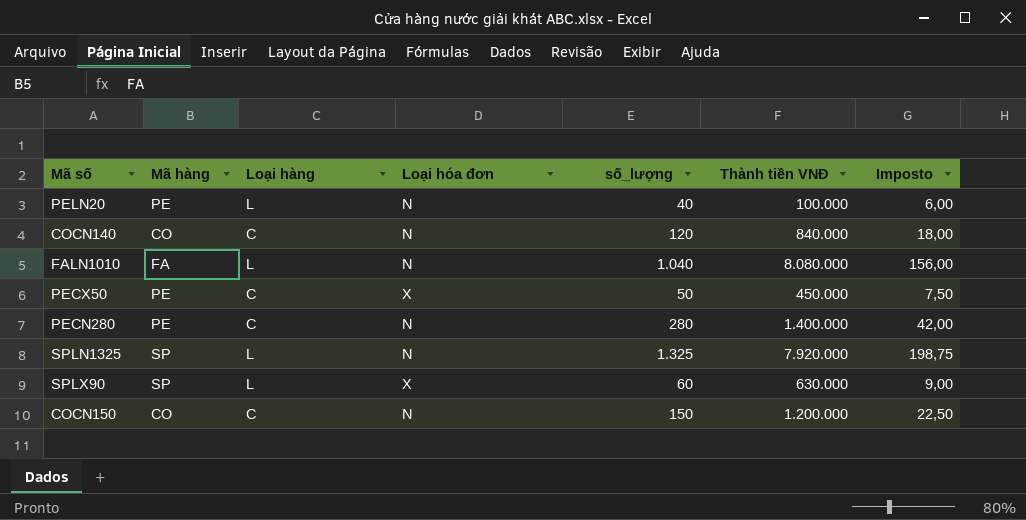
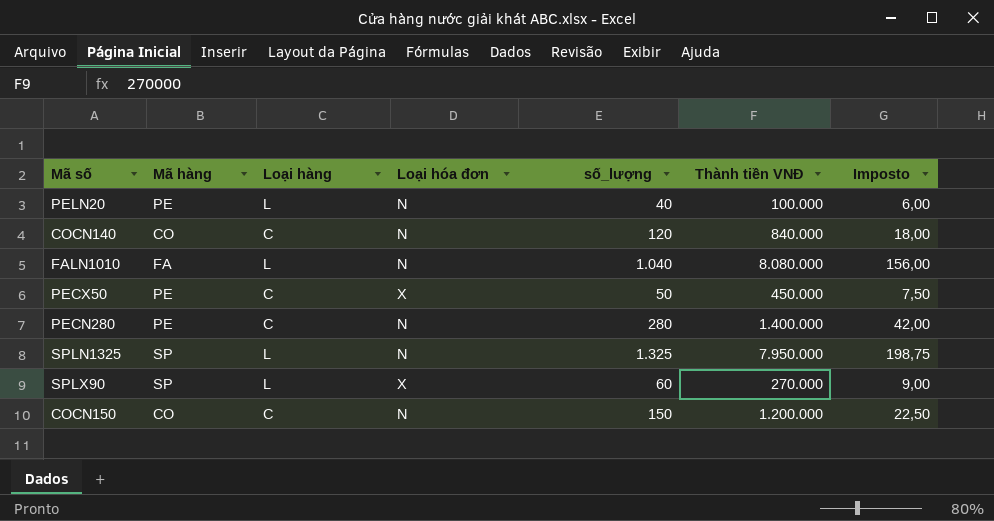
SPLN1325 | Thành tiền VNĐ: 7.920.000 -> 7.950.000
SPLX90 | Thành tiền VNĐ: 630.000 -> 270.000

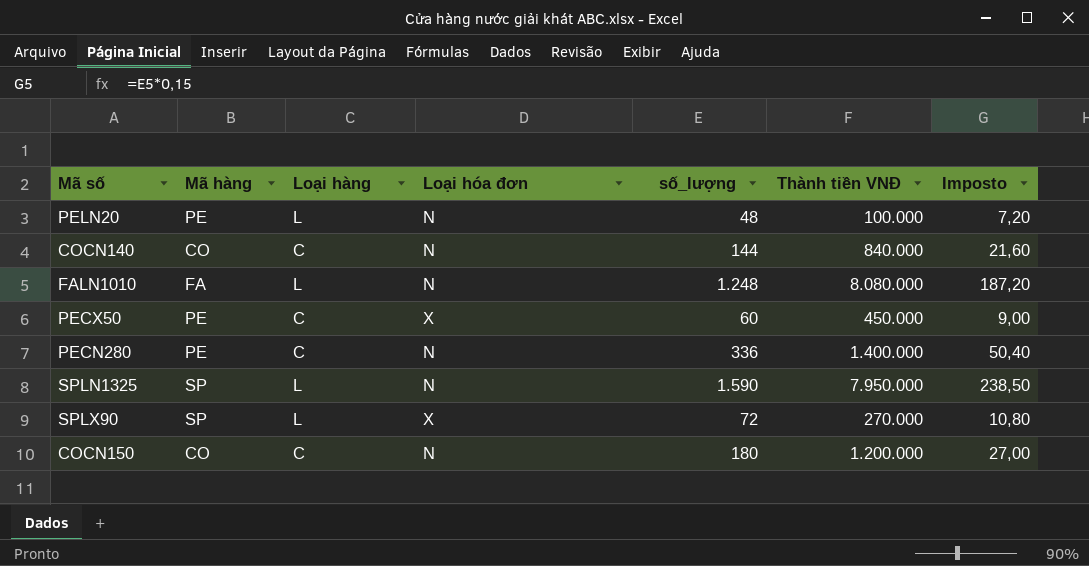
PELN20 | số_lượng: 40 -> 48
PELN20 | Imposto: 6,00 -> 7,20
COCN140 | số_lượng: 120 -> 144
COCN140 | Imposto: 18,00 -> 21,60
FALN1010 | số_lượng: 1.040 -> 1.248
FALN1010 | Imposto: 156,00 -> 187,20
PECX50 | số_lượng: 50 -> 60
PECX50 | Imposto: 7,50 -> 9,00
PECN280 | số_lượng: 280 -> 336
PECN280 | Imposto: 42,00 -> 50,40
SPLN1325 | số_lượng: 1.325 -> 1.590
SPLN1325 | Imposto: 198,75 -> 238,50
SPLX90 | số_lượng: 60 -> 72
SPLX90 | Imposto: 9,00 -> 10,80
COCN150 | số_lượng: 150 -> 180
COCN150 | Imposto: 22,50 -> 27,00

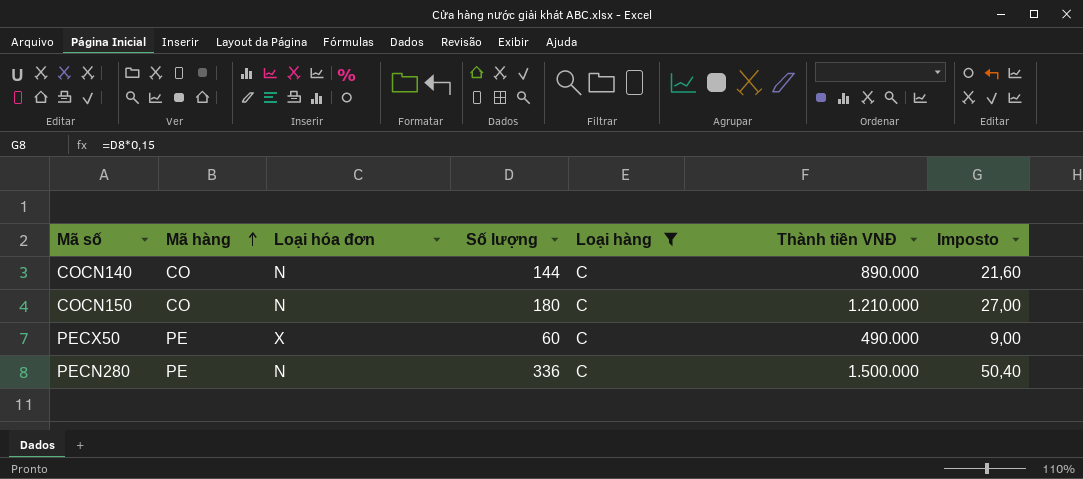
filter: none -> Loại hàng = C
row order: none -> Mã hàng ascending
column name: số_lượng -> Số lượng
column Loại hàng | position: 3 -> 5
COCN140 | Thành tiền VNĐ: 840.000 -> 890.000
COCN150 | Thành tiền VNĐ: 1.200.000 -> 1.210.000
PECX50 | Thành tiền VNĐ: 450.000 -> 490.000
PECN280 | Thành tiền VNĐ: 1.400.000 -> 1.500.000

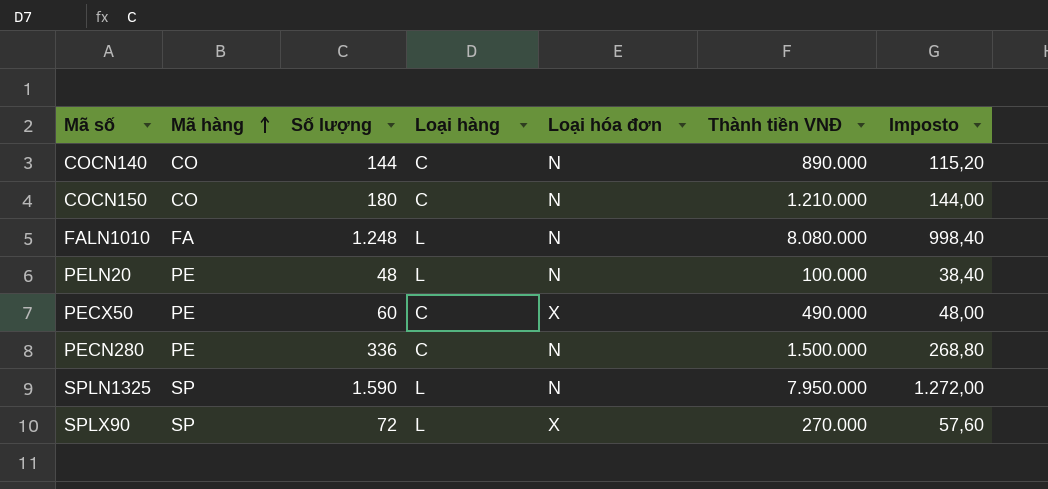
filter: Loại hàng = C -> none
column Loại hóa đơn | position: 3 -> 5
column Imposto | formula: [Số lượng] * 0,15 -> [Số lượng] * 0,8

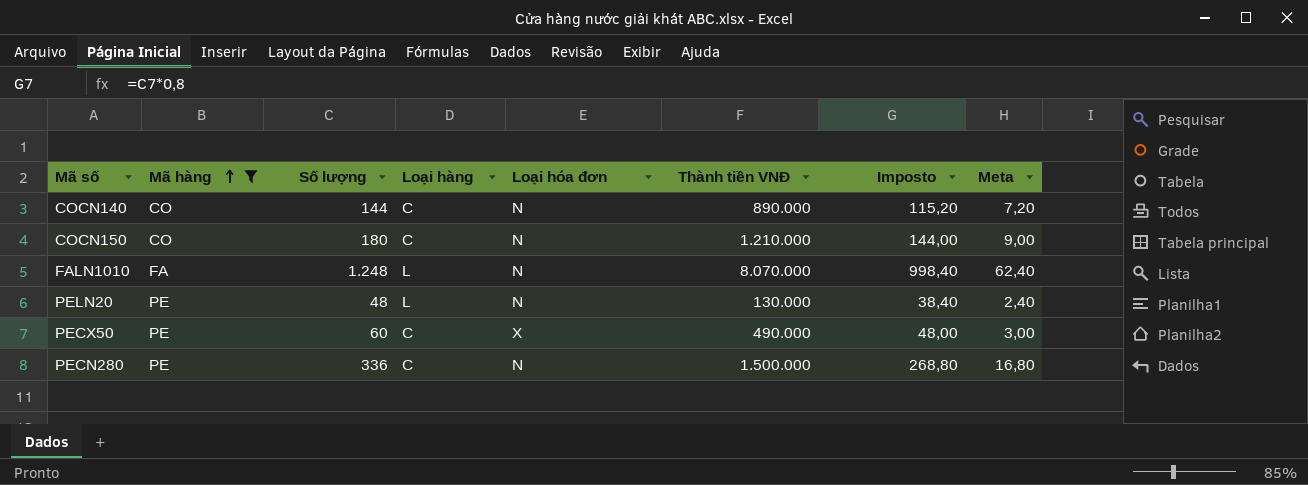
filter: none -> Mã hàng != SP
column Meta | formula: none -> [Số lượng] * 0,05
FALN1010 | Thành tiền VNĐ: 8.080.000 -> 8.070.000
PELN20 | Thành tiền VNĐ: 100.000 -> 130.000

